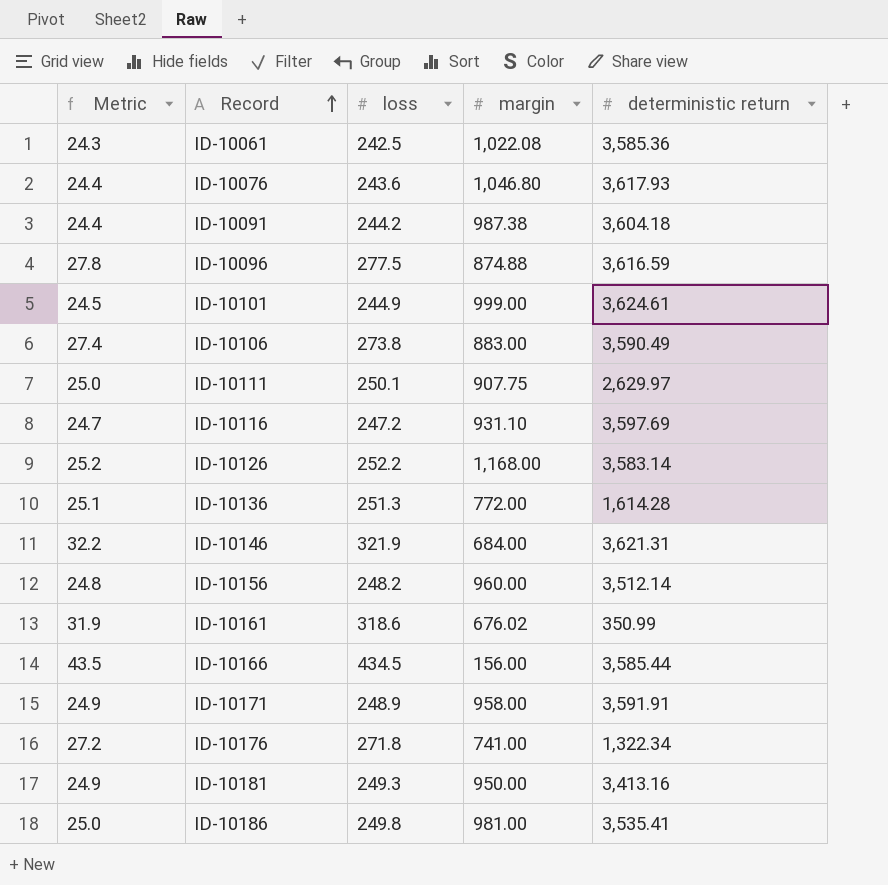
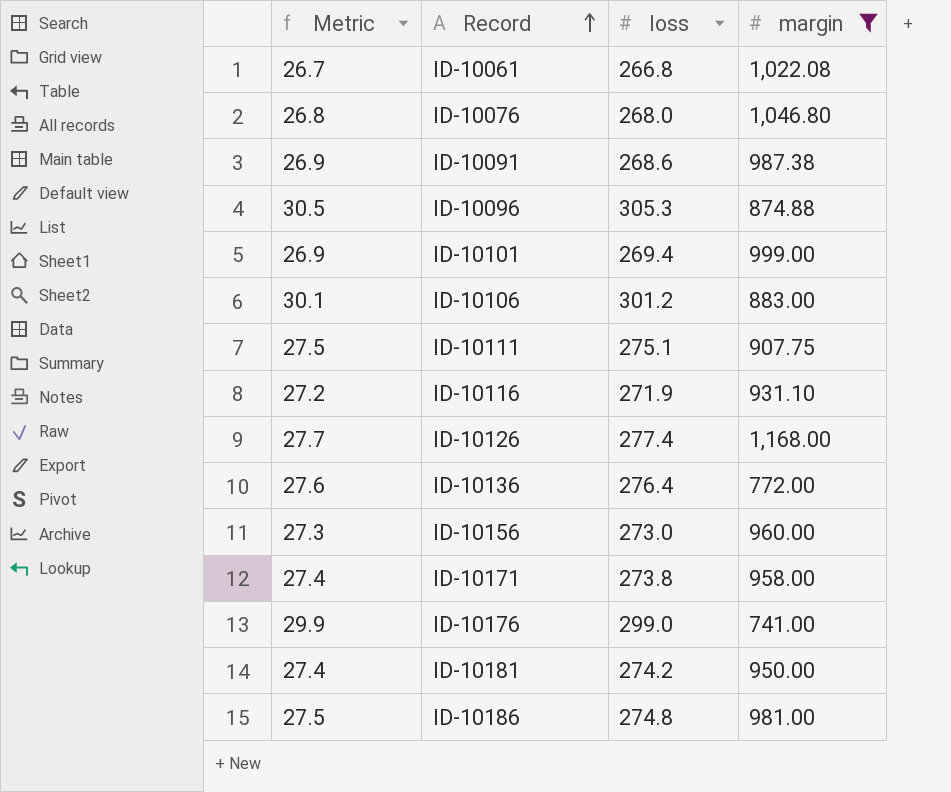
filter: none -> margin >= 741.00
column deterministic return | position: 5 -> none
ID-10061 | Metric: 24.3 -> 26.7
ID-10061 | loss: 242.5 -> 266.8
ID-10076 | Metric: 24.4 -> 26.8
ID-10076 | loss: 243.6 -> 268.0
ID-10091 | Metric: 24.4 -> 26.9
ID-10091 | loss: 244.2 -> 268.6
ID-10096 | Metric: 27.8 -> 30.5
ID-10096 | loss: 277.5 -> 305.3
ID-10101 | Metric: 24.5 -> 26.9
ID-10101 | loss: 244.9 -> 269.4
ID-10106 | Metric: 27.4 -> 30.1
ID-10106 | loss: 273.8 -> 301.2
ID-10111 | Metric: 25.0 -> 27.5
ID-10111 | loss: 250.1 -> 275.1
ID-10116 | Metric: 24.7 -> 27.2
ID-10116 | loss: 247.2 -> 271.9
ID-10126 | Metric: 25.2 -> 27.7
ID-10126 | loss: 252.2 -> 277.4
ID-10136 | Metric: 25.1 -> 27.6
ID-10136 | loss: 251.3 -> 276.4
ID-10156 | Metric: 24.8 -> 27.3
ID-10156 | loss: 248.2 -> 273.0
ID-10171 | Metric: 24.9 -> 27.4
ID-10171 | loss: 248.9 -> 273.8
ID-10176 | Metric: 27.2 -> 29.9
ID-10176 | loss: 271.8 -> 299.0
ID-10181 | Metric: 24.9 -> 27.4
ID-10181 | loss: 249.3 -> 274.2
ID-10186 | Metric: 25.0 -> 27.5
ID-10186 | loss: 249.8 -> 274.8

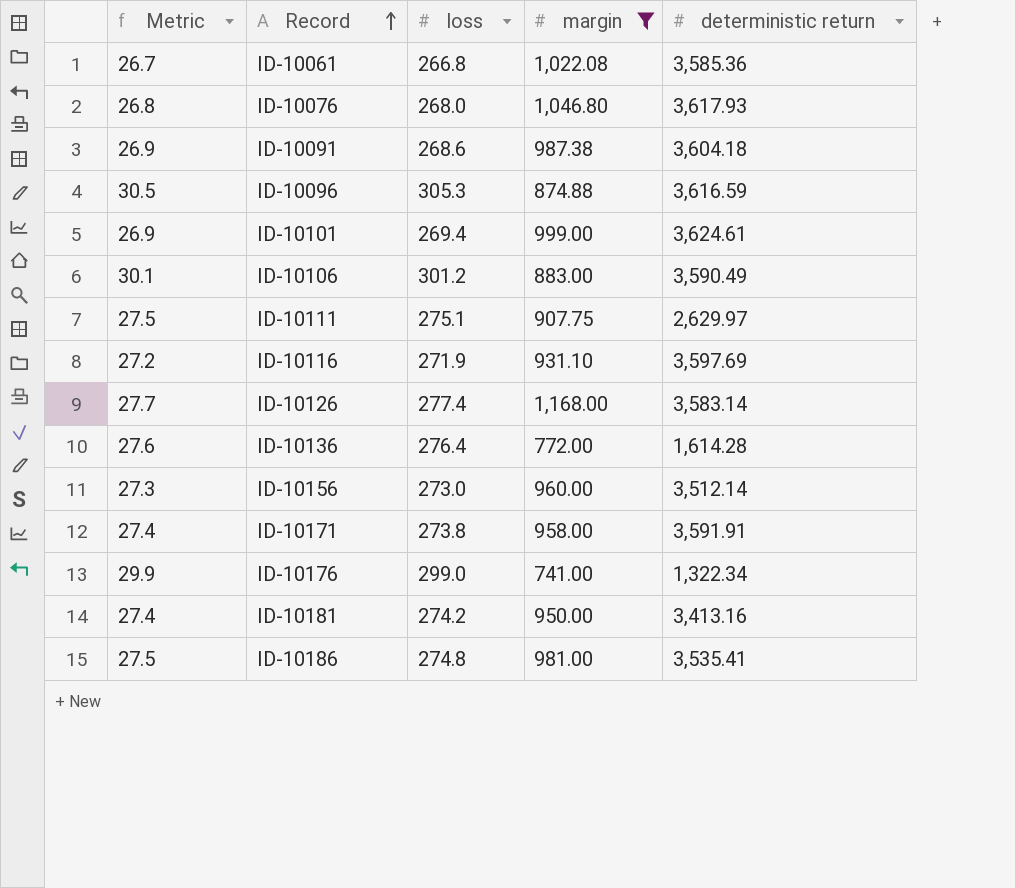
column deterministic return | position: none -> 5

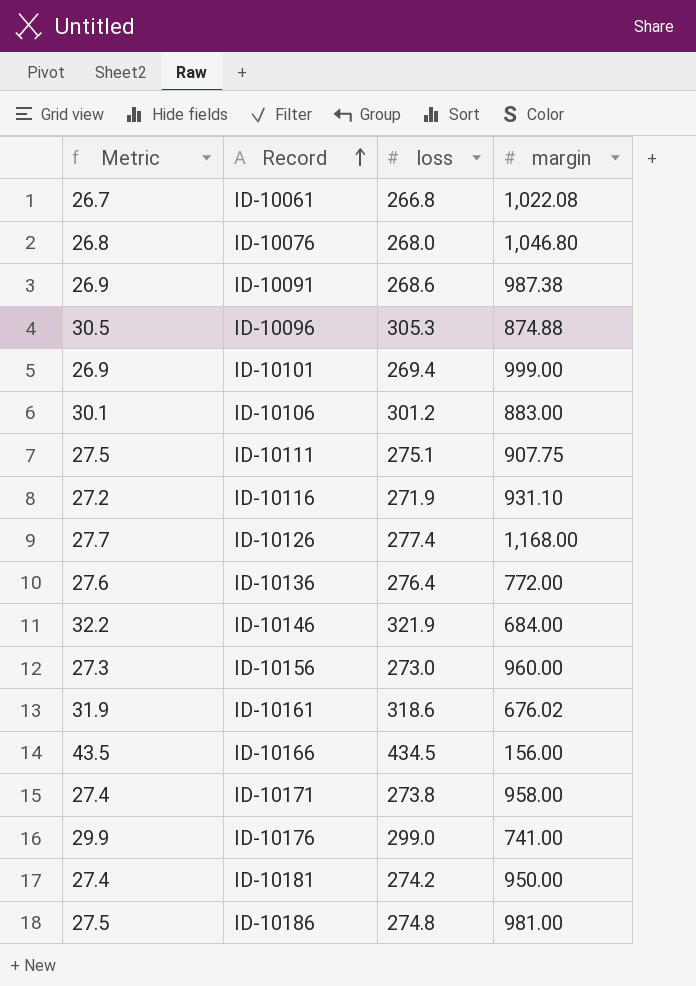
filter: margin >= 741.00 -> none
column deterministic return | position: 5 -> none

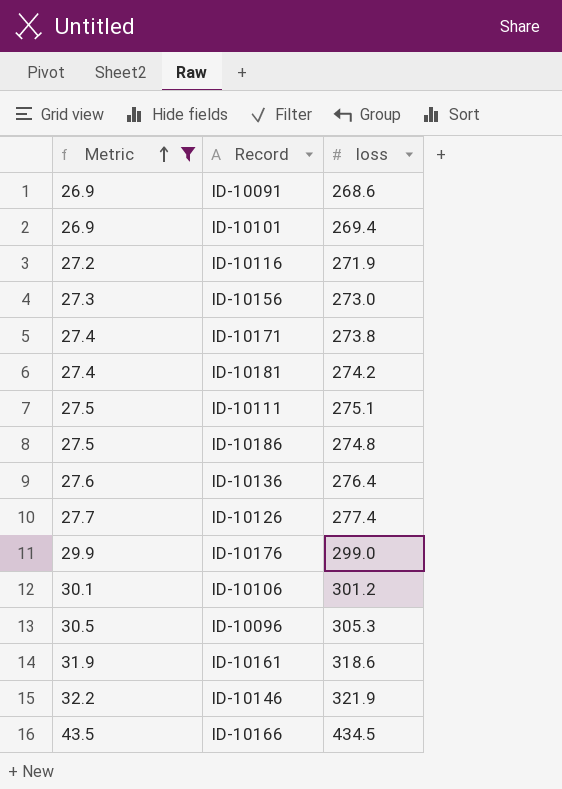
filter: none -> Metric >= 26.9
row order: Record ascending -> Metric ascending
column margin | position: 4 -> none

